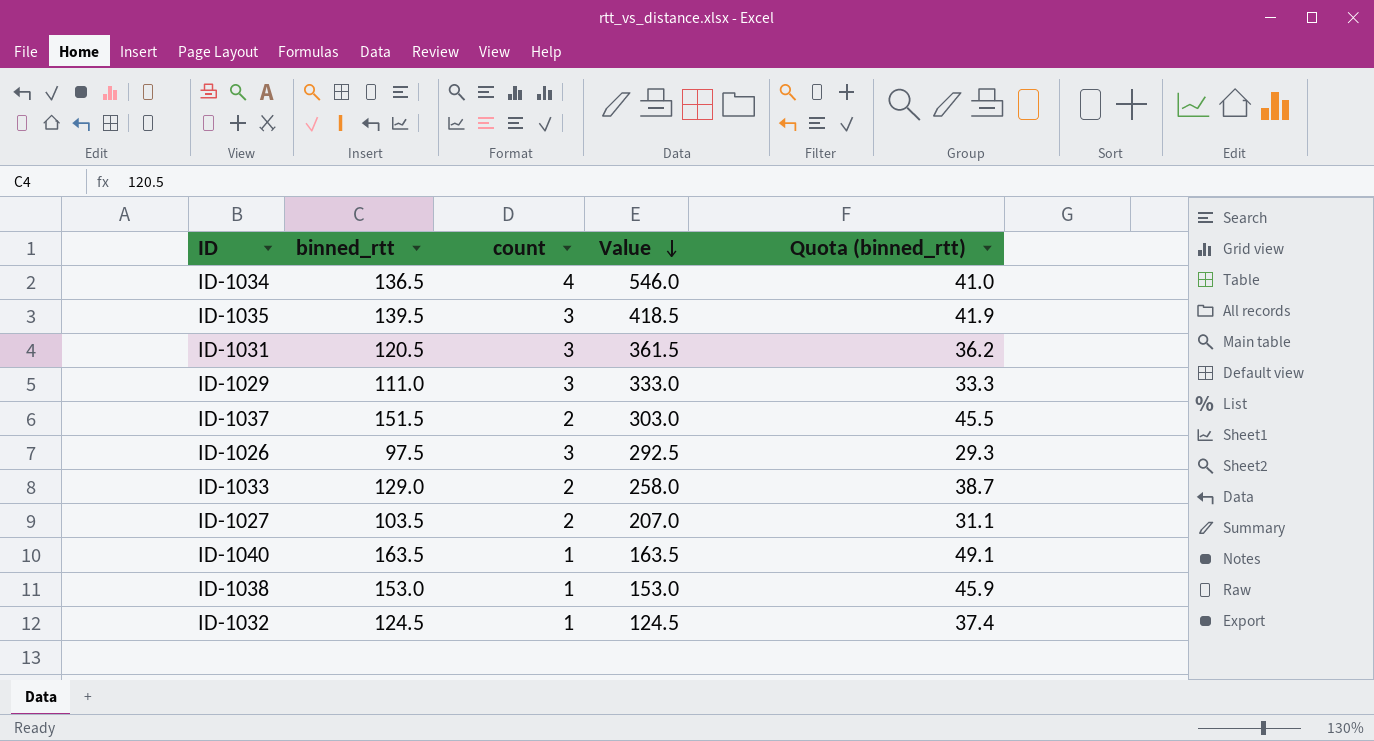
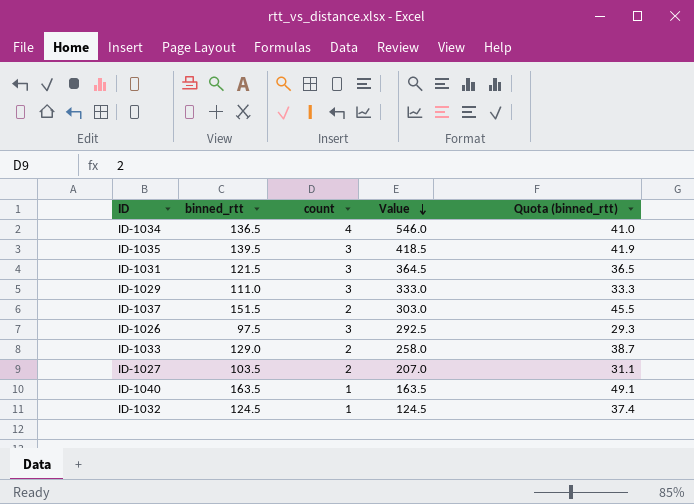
row ID-1038: 153.0 | 1 | 153.0 | 45.9 -> none
ID-1031 | binned_rtt: 120.5 -> 121.5
ID-1031 | Value: 361.5 -> 364.5
ID-1031 | Quota (binned_rtt): 36.2 -> 36.5

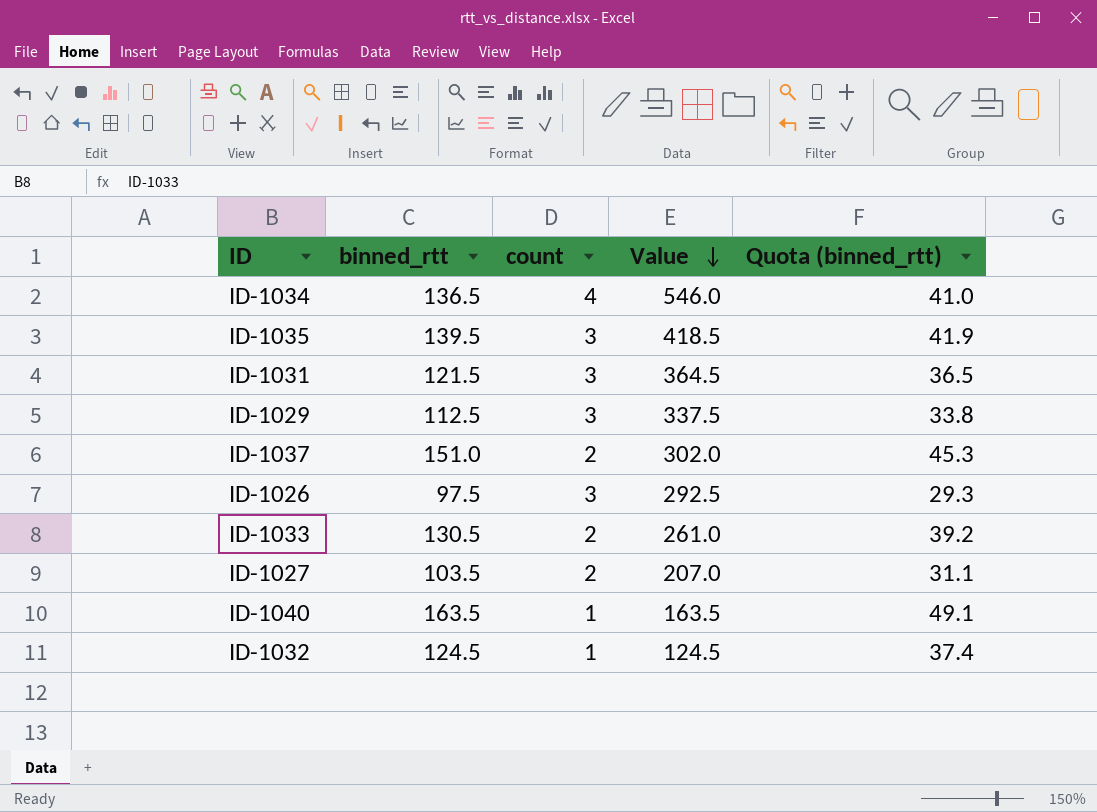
ID-1029 | binned_rtt: 111.0 -> 112.5
ID-1029 | Value: 333.0 -> 337.5
ID-1029 | Quota (binned_rtt): 33.3 -> 33.8
ID-1037 | binned_rtt: 151.5 -> 151.0
ID-1037 | Value: 303.0 -> 302.0
ID-1037 | Quota (binned_rtt): 45.5 -> 45.3
ID-1033 | binned_rtt: 129.0 -> 130.5
ID-1033 | Value: 258.0 -> 261.0
ID-1033 | Quota (binned_rtt): 38.7 -> 39.2

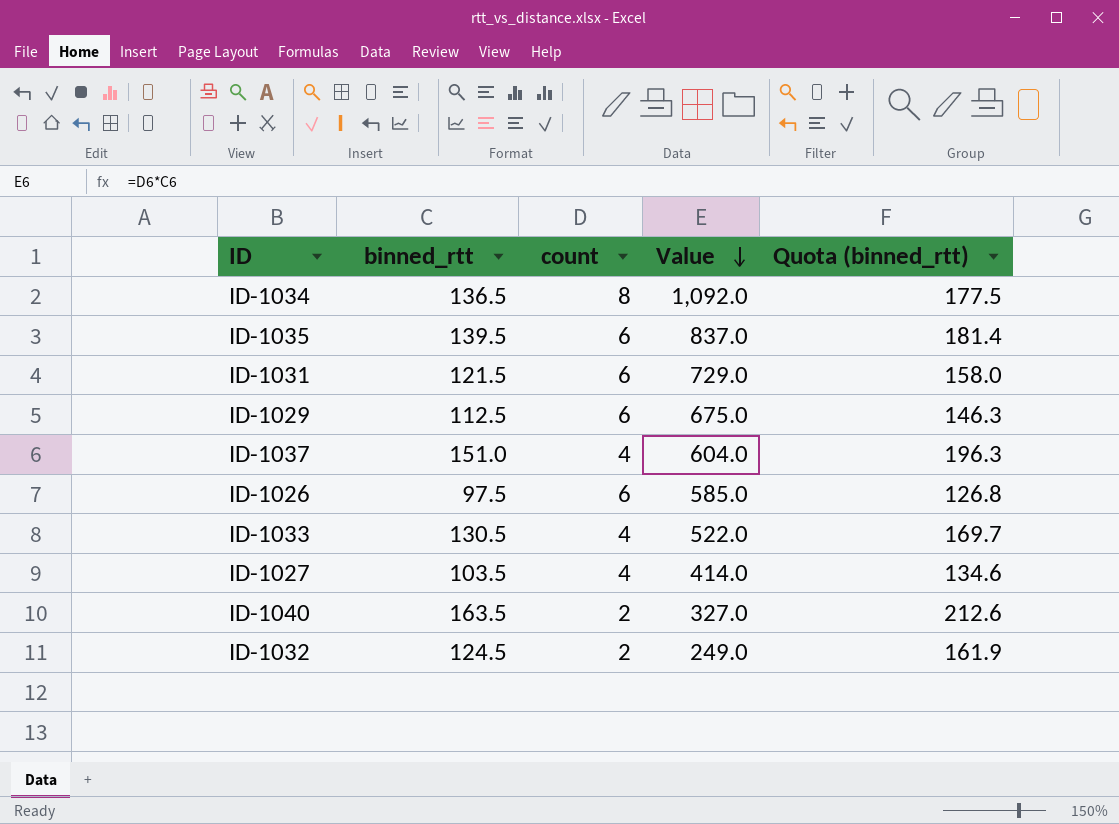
column Quota (binned_rtt) | formula: [binned_rtt] * 0.3 -> [binned_rtt] * 1.3
ID-1034 | count: 4 -> 8
ID-1034 | Value: 546.0 -> 1,092.0
ID-1035 | count: 3 -> 6
ID-1035 | Value: 418.5 -> 837.0
ID-1031 | count: 3 -> 6
ID-1031 | Value: 364.5 -> 729.0
ID-1029 | count: 3 -> 6
ID-1029 | Value: 337.5 -> 675.0
ID-1037 | count: 2 -> 4
ID-1037 | Value: 302.0 -> 604.0
ID-1026 | count: 3 -> 6
ID-1026 | Value: 292.5 -> 585.0
ID-1033 | count: 2 -> 4
ID-1033 | Value: 261.0 -> 522.0
ID-1027 | count: 2 -> 4
ID-1027 | Value: 207.0 -> 414.0
ID-1040 | count: 1 -> 2
ID-1040 | Value: 163.5 -> 327.0
ID-1032 | count: 1 -> 2
ID-1032 | Value: 124.5 -> 249.0

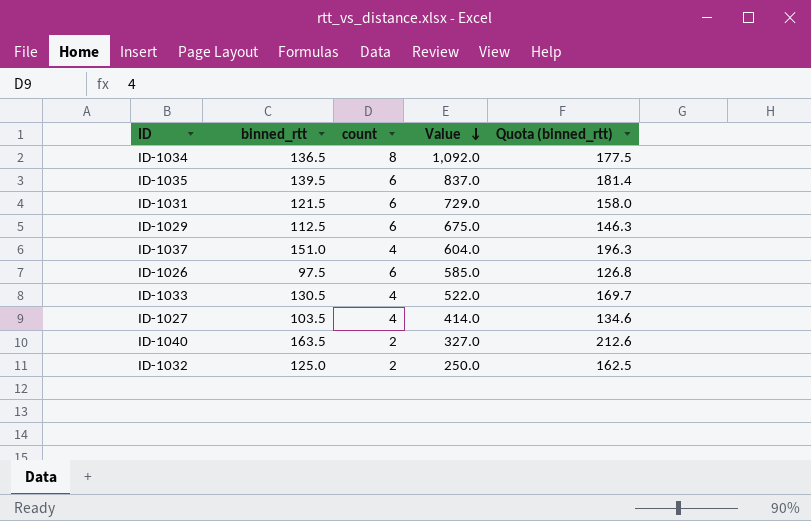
ID-1032 | binned_rtt: 124.5 -> 125.0
ID-1032 | Value: 249.0 -> 250.0
ID-1032 | Quota (binned_rtt): 161.9 -> 162.5

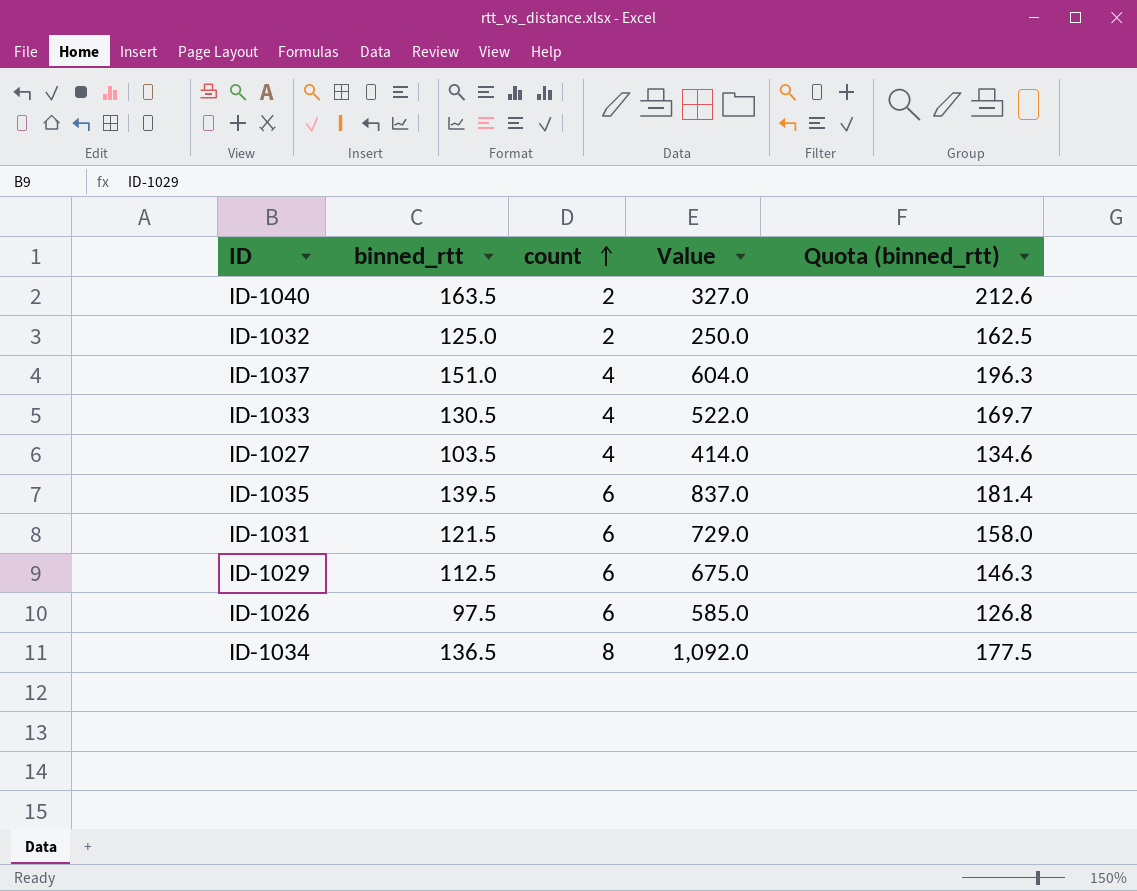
row order: Value descending -> count ascending

